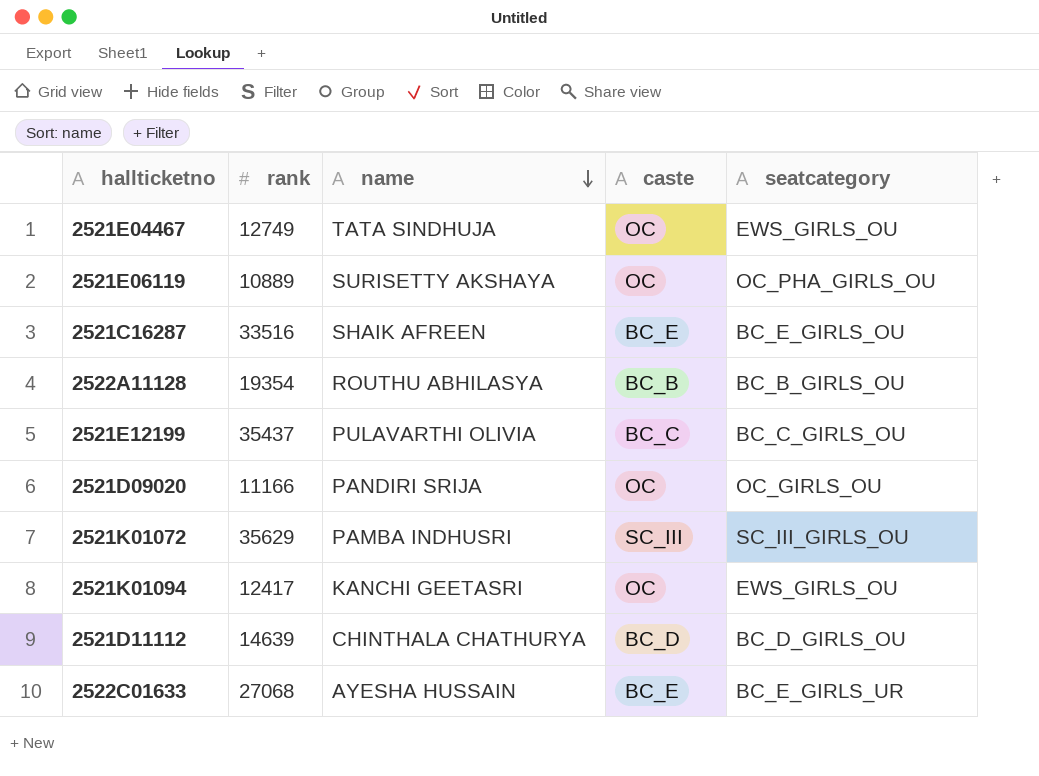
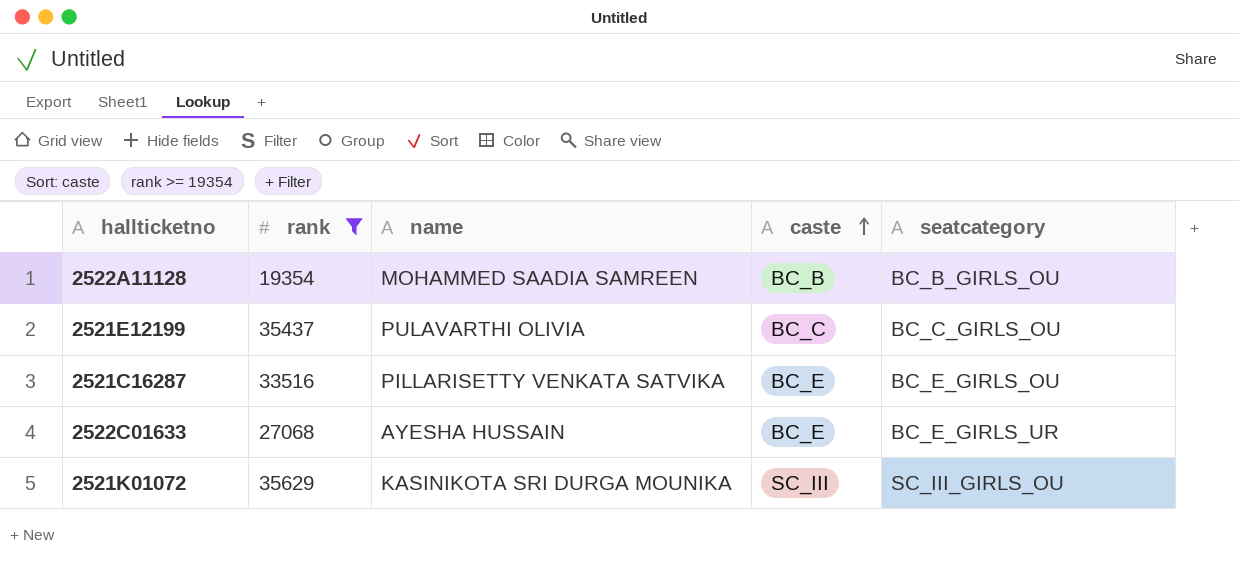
filter: none -> rank >= 19354
row order: name descending -> caste ascending
2522A11128 | name: ROUTHU ABHILASYA -> MOHAMMED SAADIA SAMREEN
2521C16287 | name: SHAIK AFREEN -> PILLARISETTY VENKATA SATVIKA
2521K01072 | name: PAMBA INDHUSRI -> KASINIKOTA SRI DURGA MOUNIKA

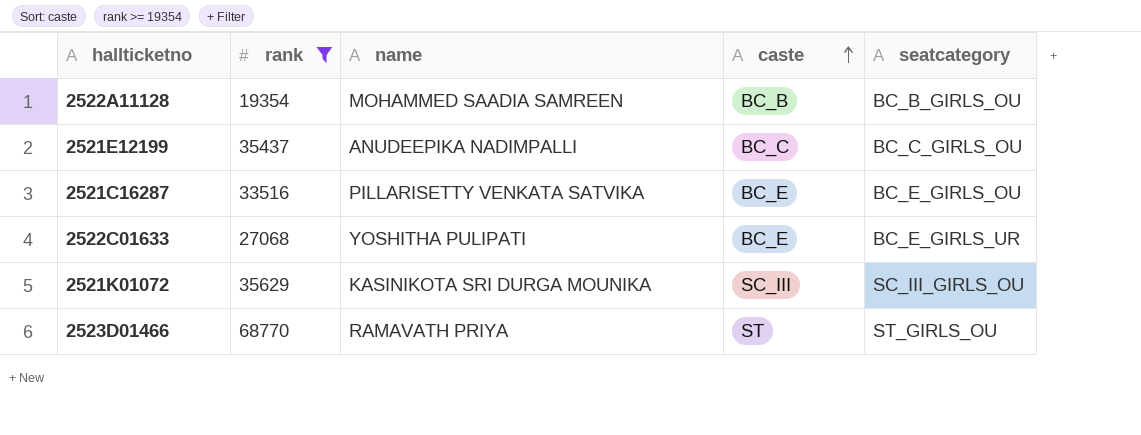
2521E12199 | name: PULAVARTHI OLIVIA -> ANUDEEPIKA NADIMPALLI
2522C01633 | name: AYESHA HUSSAIN -> YOSHITHA PULIPATI
row 2523D01466: none -> 68770 | RAMAVATH PRIYA | ST | ST_GIRLS_OU

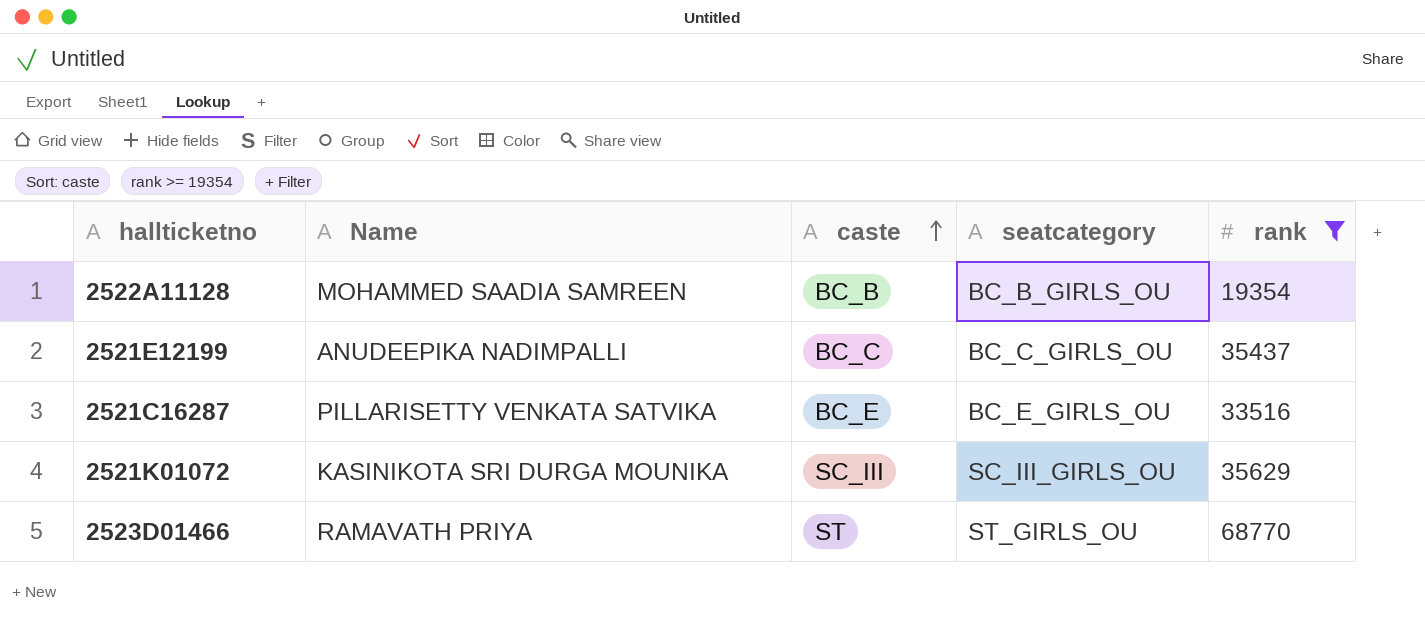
column name: name -> Name
column rank | position: 2 -> 5
row 2522C01633: 27068 | YOSHITHA PULIPATI | BC_E | BC_E_GIRLS_UR -> none

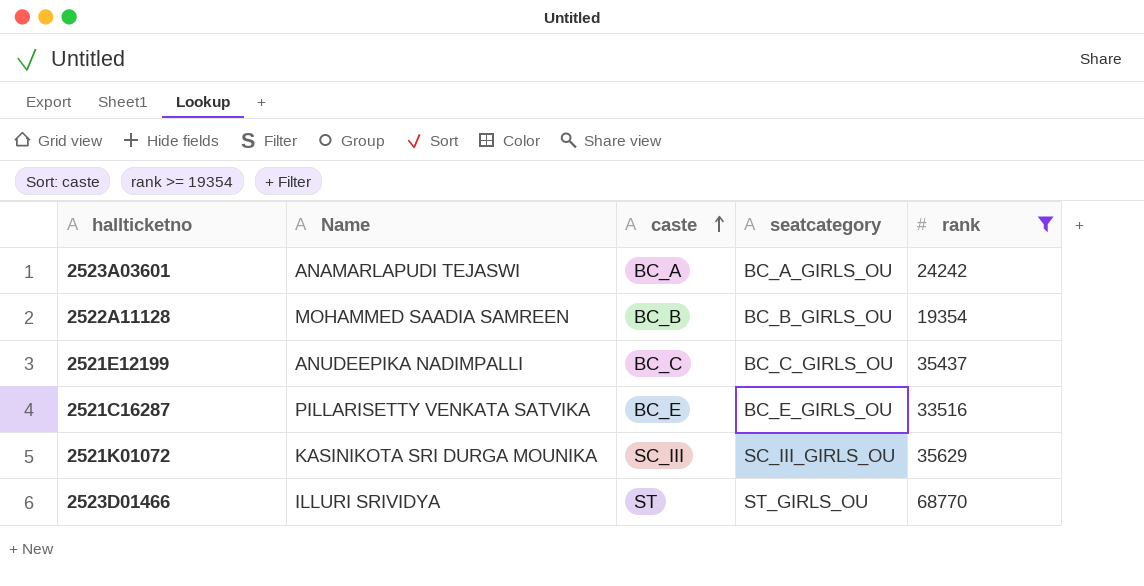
row 2523A03601: none -> ANAMARLAPUDI TEJASWI | BC_A | BC_A_GIRLS_OU | 24242
2523D01466 | Name: RAMAVATH PRIYA -> ILLURI SRIVIDYA

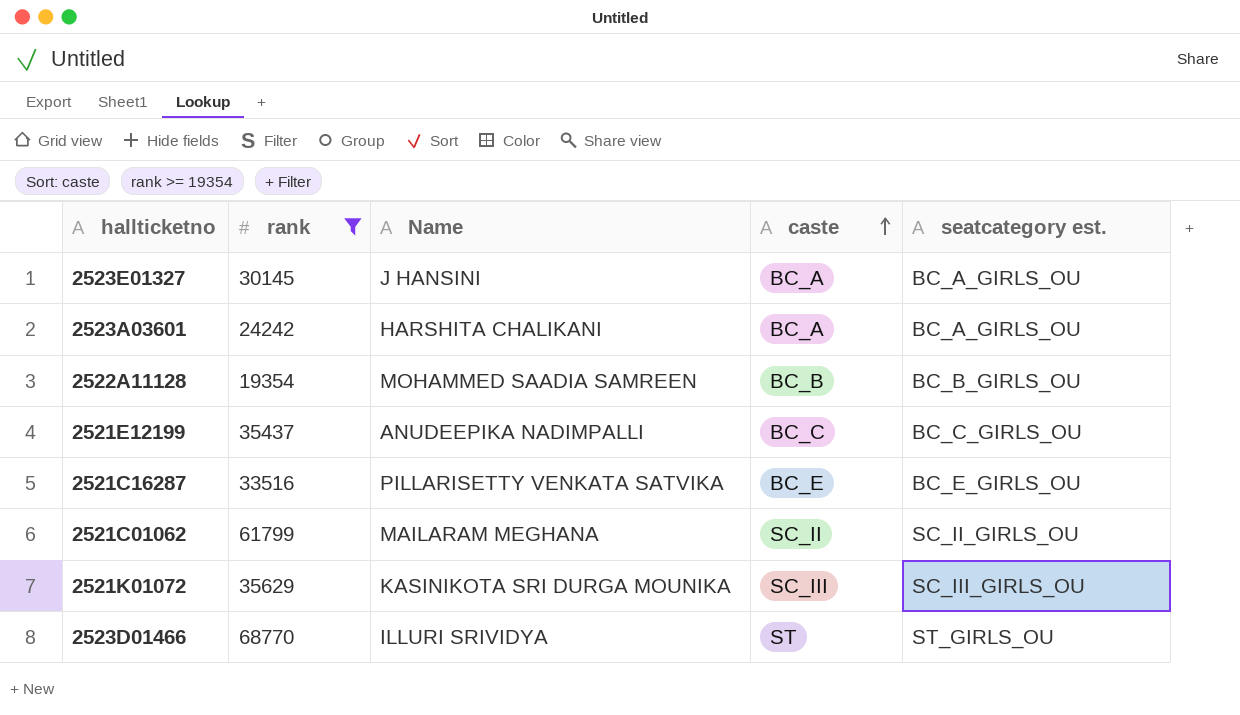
column rank | position: 5 -> 2
column name: seatcategory -> seatcategory est.
row 2523E01327: none -> 30145 | J HANSINI | BC_A | BC_A_GIRLS_OU
2523A03601 | Name: ANAMARLAPUDI TEJASWI -> HARSHITA CHALIKANI
row 2521C01062: none -> 61799 | MAILARAM MEGHANA | SC_II | SC_II_GIRLS_OU

